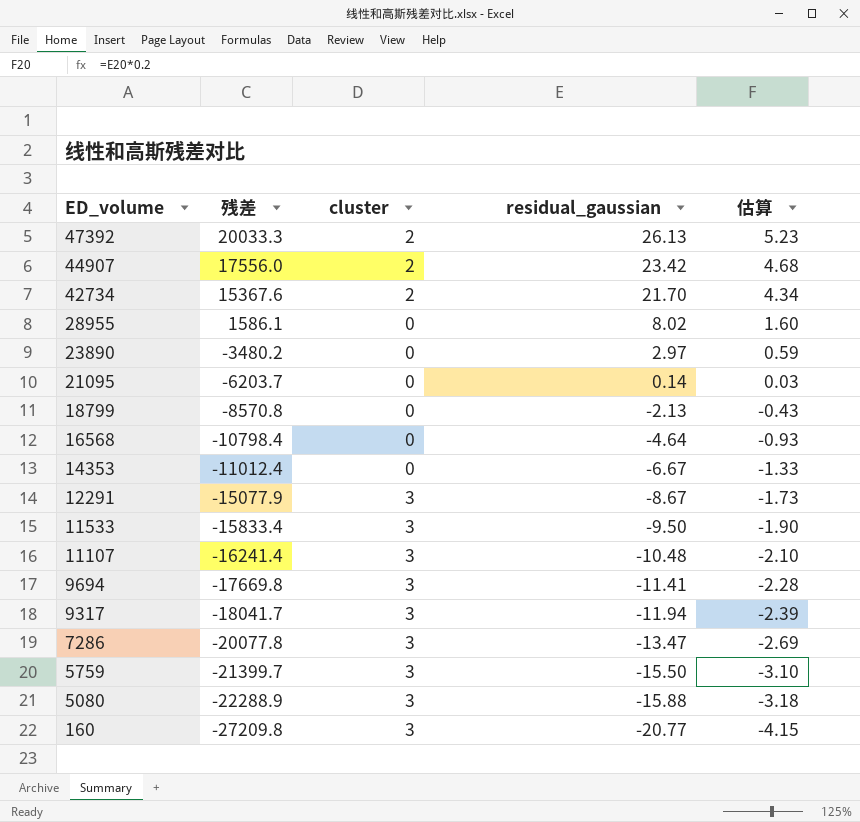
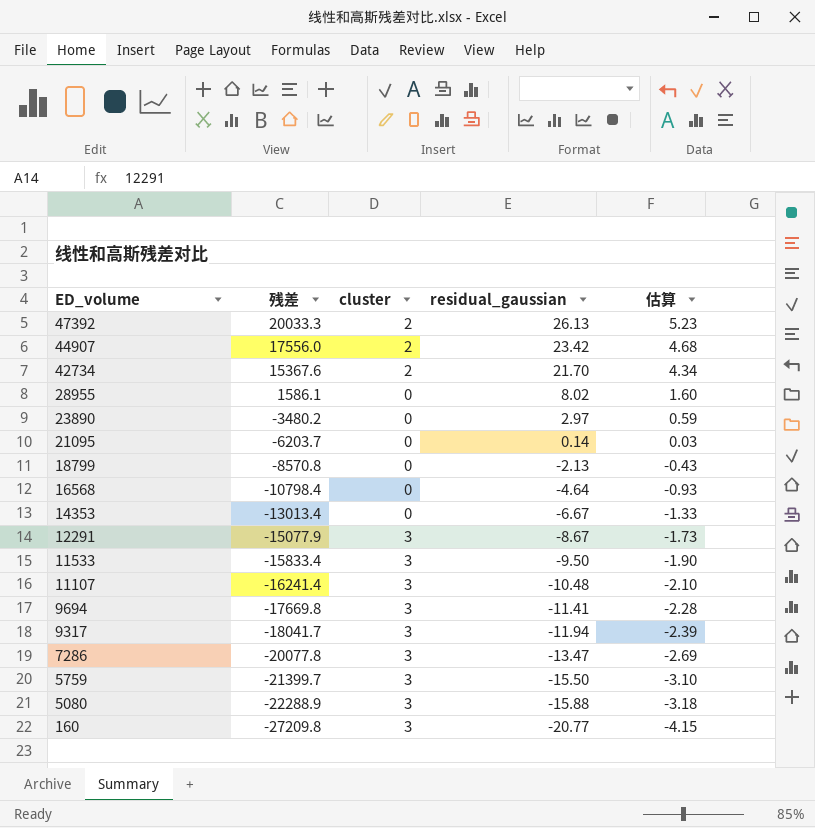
14353 | 残差: -11012.4 -> -13013.4

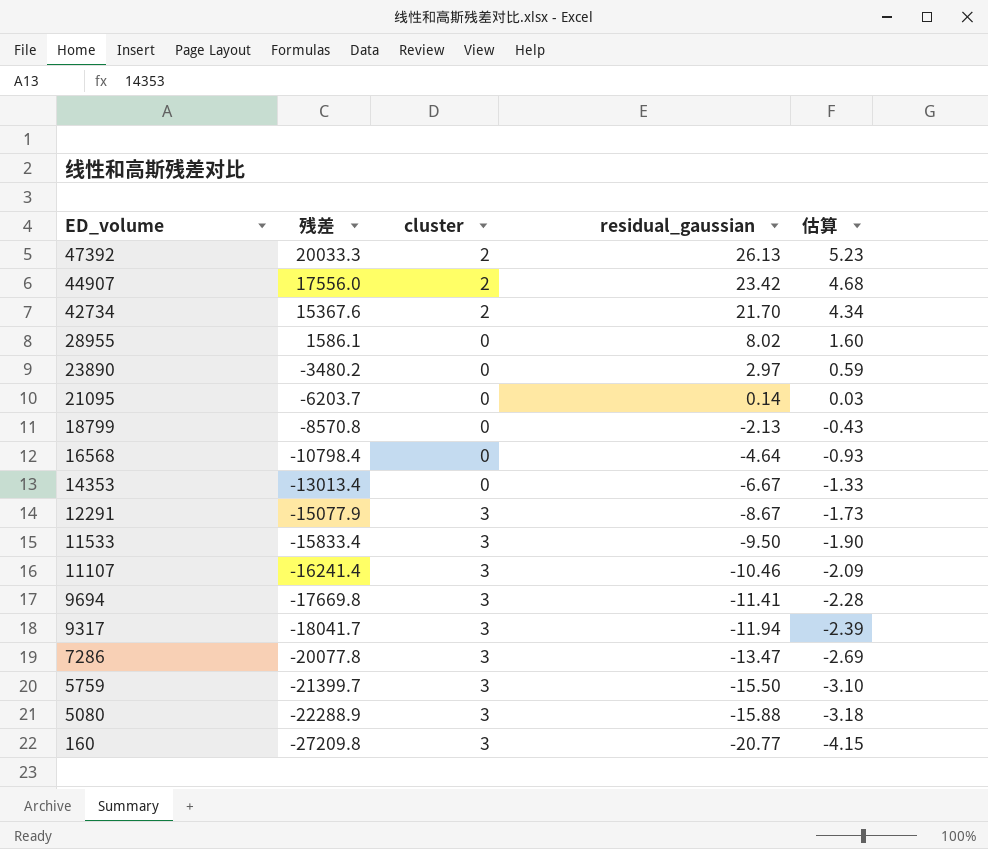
11107 | residual_gaussian: -10.48 -> -10.46
11107 | 估算: -2.10 -> -2.09

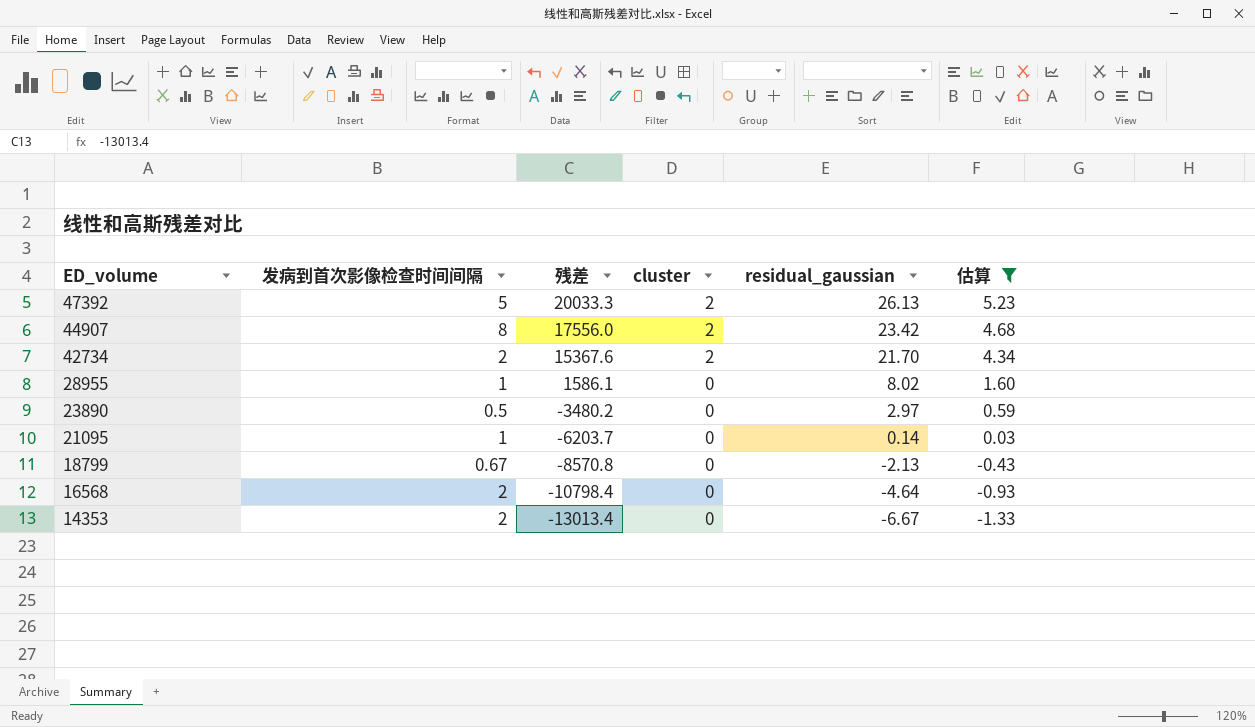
filter: none -> 估算 >= -1.33
column 发病到首次影像检查时间间隔 | position: none -> 2

